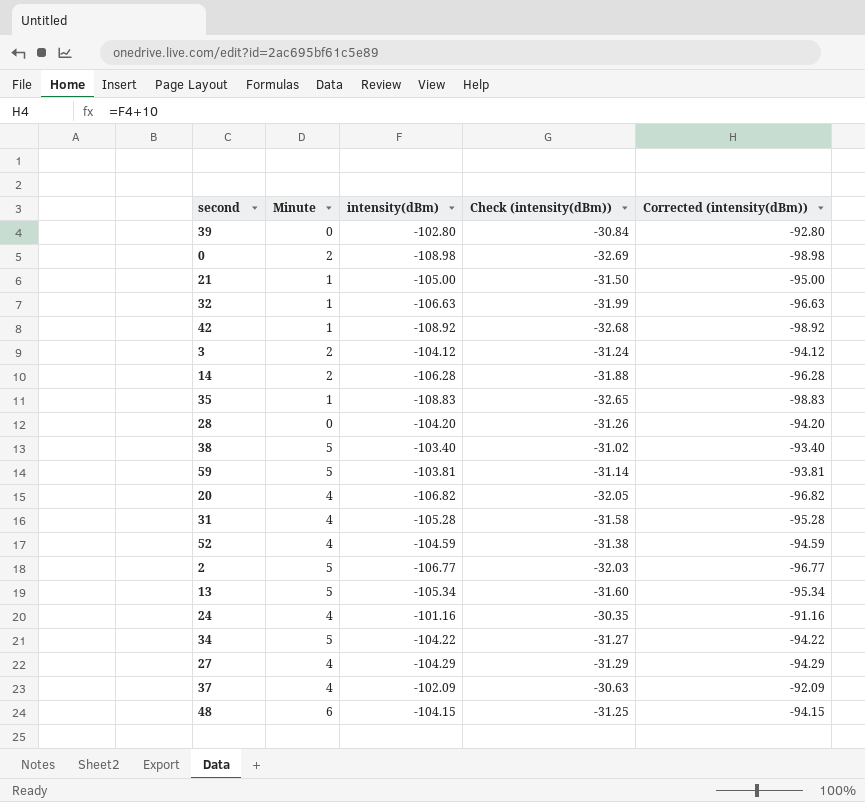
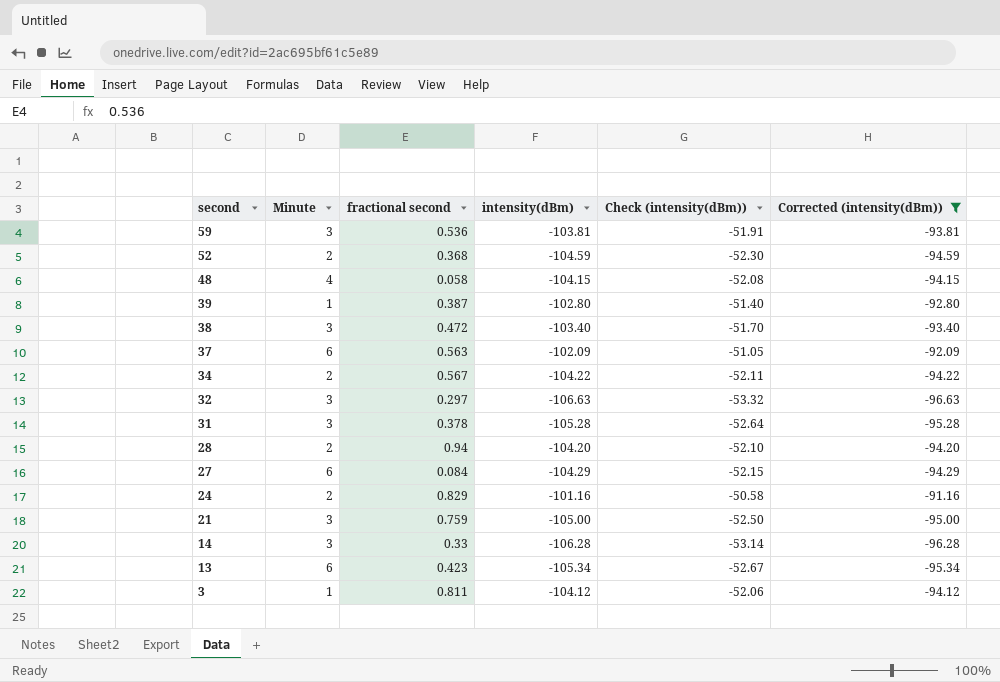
filter: none -> Corrected (intensity(dBm)) >= -96.63
row order: none -> second descending
column fractional second | position: none -> 3
column Check (intensity(dBm)) | formula: [intensity(dBm)] * 0.3 -> [intensity(dBm)] * 0.5
59 | Minute: 5 -> 3
52 | Minute: 4 -> 2
48 | Minute: 6 -> 4
39 | Minute: 0 -> 1
38 | Minute: 5 -> 3
37 | Minute: 4 -> 6
34 | Minute: 5 -> 2
32 | Minute: 1 -> 3
31 | Minute: 4 -> 3
28 | Minute: 0 -> 2
27 | Minute: 4 -> 6
24 | Minute: 4 -> 2
21 | Minute: 1 -> 3
14 | Minute: 2 -> 3
13 | Minute: 5 -> 6
3 | Minute: 2 -> 1

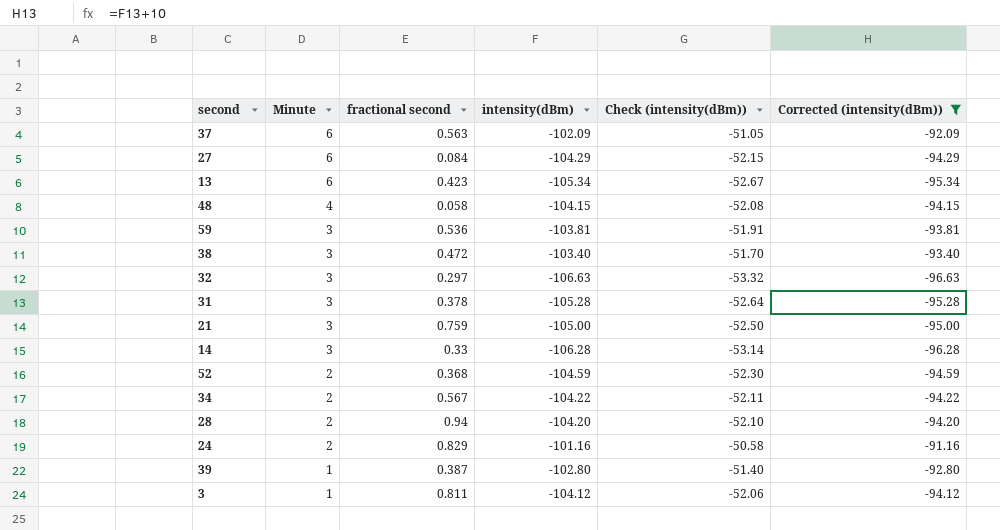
row order: second descending -> Minute descending

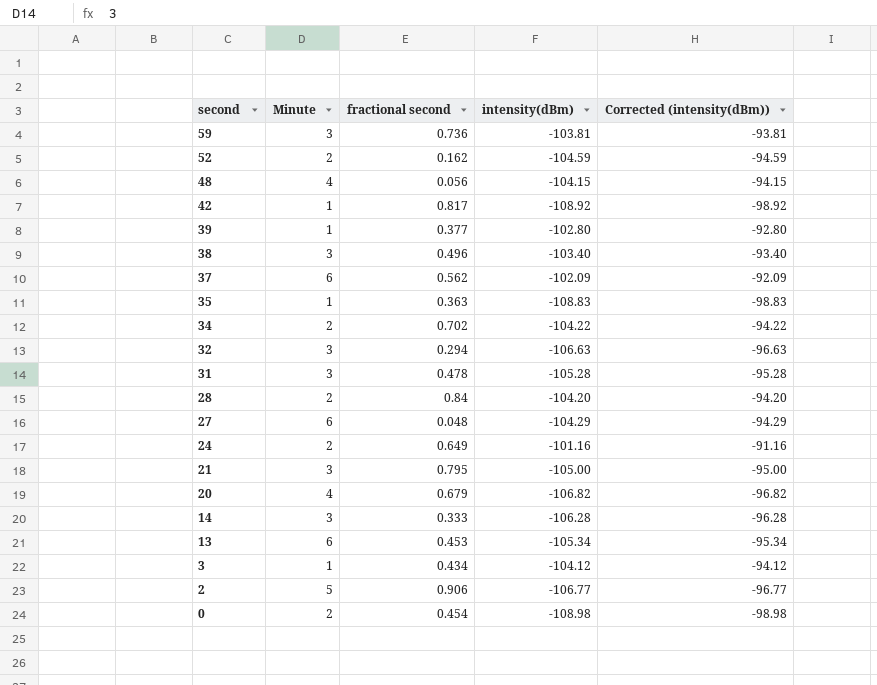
filter: Corrected (intensity(dBm)) >= -96.63 -> none
row order: Minute descending -> second descending
column Check (intensity(dBm)) | formula: [intensity(dBm)] * 0.5 -> none
59 | fractional second: 0.536 -> 0.736
52 | fractional second: 0.368 -> 0.162
48 | fractional second: 0.058 -> 0.056
39 | fractional second: 0.387 -> 0.377
38 | fractional second: 0.472 -> 0.496
37 | fractional second: 0.563 -> 0.562
34 | fractional second: 0.567 -> 0.702
32 | fractional second: 0.297 -> 0.294
31 | fractional second: 0.378 -> 0.478
28 | fractional second: 0.94 -> 0.84
27 | fractional second: 0.084 -> 0.048
24 | fractional second: 0.829 -> 0.649
21 | fractional second: 0.759 -> 0.795
14 | fractional second: 0.33 -> 0.333
13 | fractional second: 0.423 -> 0.453
3 | fractional second: 0.811 -> 0.434

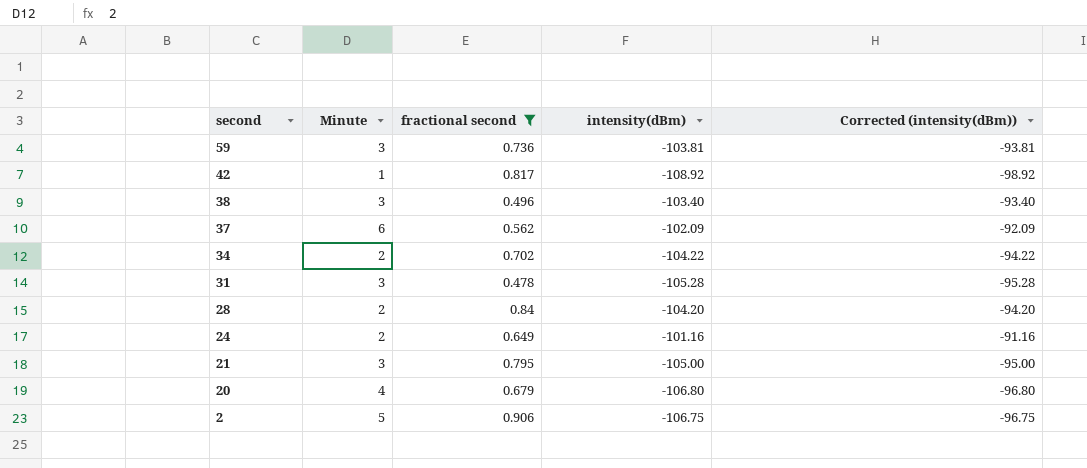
filter: none -> fractional second >= 0.478
20 | intensity(dBm): -106.82 -> -106.80
20 | Corrected (intensity(dBm)): -96.82 -> -96.80
2 | intensity(dBm): -106.77 -> -106.75
2 | Corrected (intensity(dBm)): -96.77 -> -96.75

